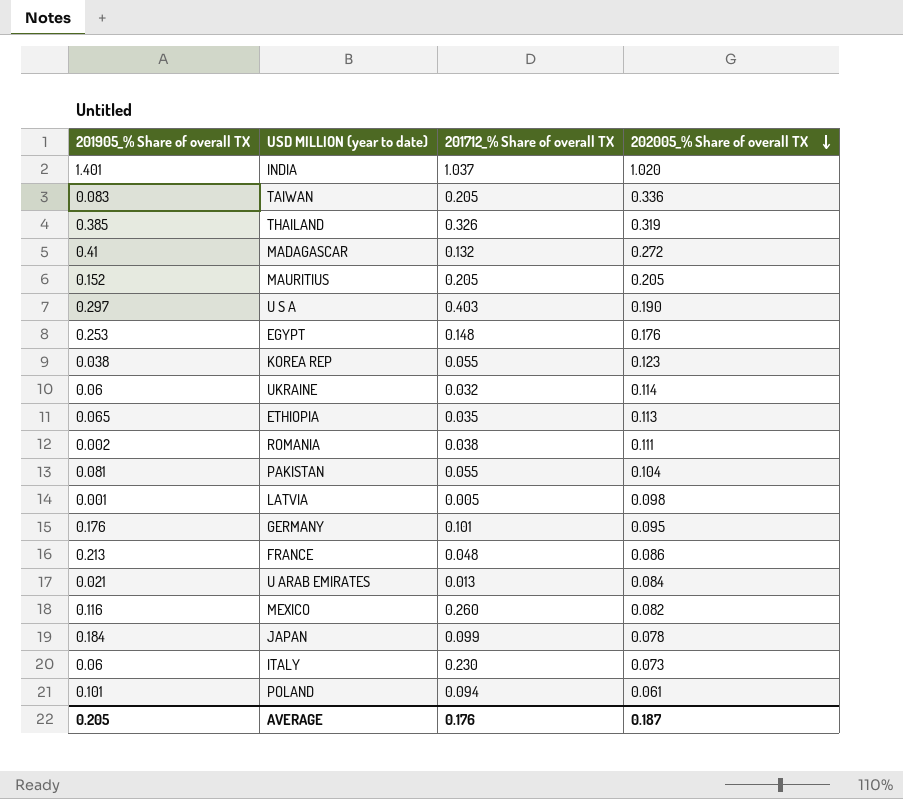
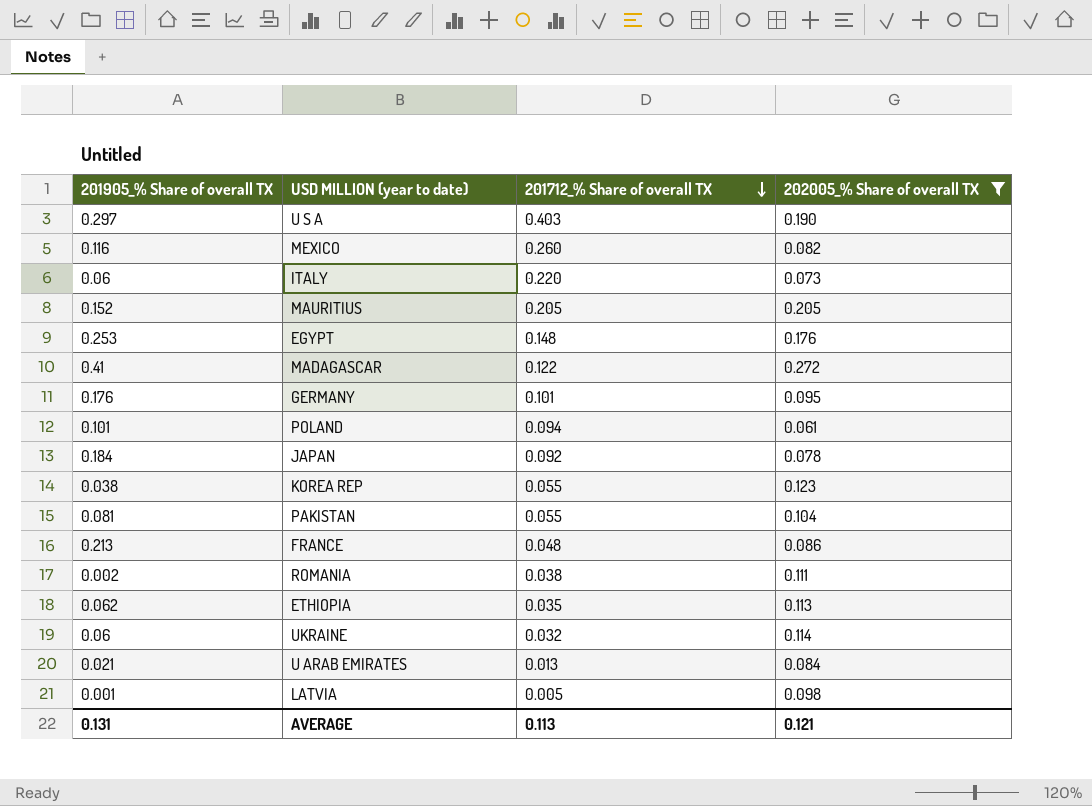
filter: none -> 202005_% Share of overall TX <= 0.272
row order: 202005_% Share of overall TX descending -> 201712_% Share of overall TX descending
ITALY | 201712_% Share of overall TX: 0.230 -> 0.220
MADAGASCAR | 201712_% Share of overall TX: 0.132 -> 0.122
JAPAN | 201712_% Share of overall TX: 0.099 -> 0.092
ETHIOPIA | 201905_% Share of overall TX: 0.065 -> 0.062
AVERAGE | 201905_% Share of overall TX: 0.205 -> 0.131
AVERAGE | 201712_% Share of overall TX: 0.176 -> 0.113
AVERAGE | 202005_% Share of overall TX: 0.187 -> 0.121

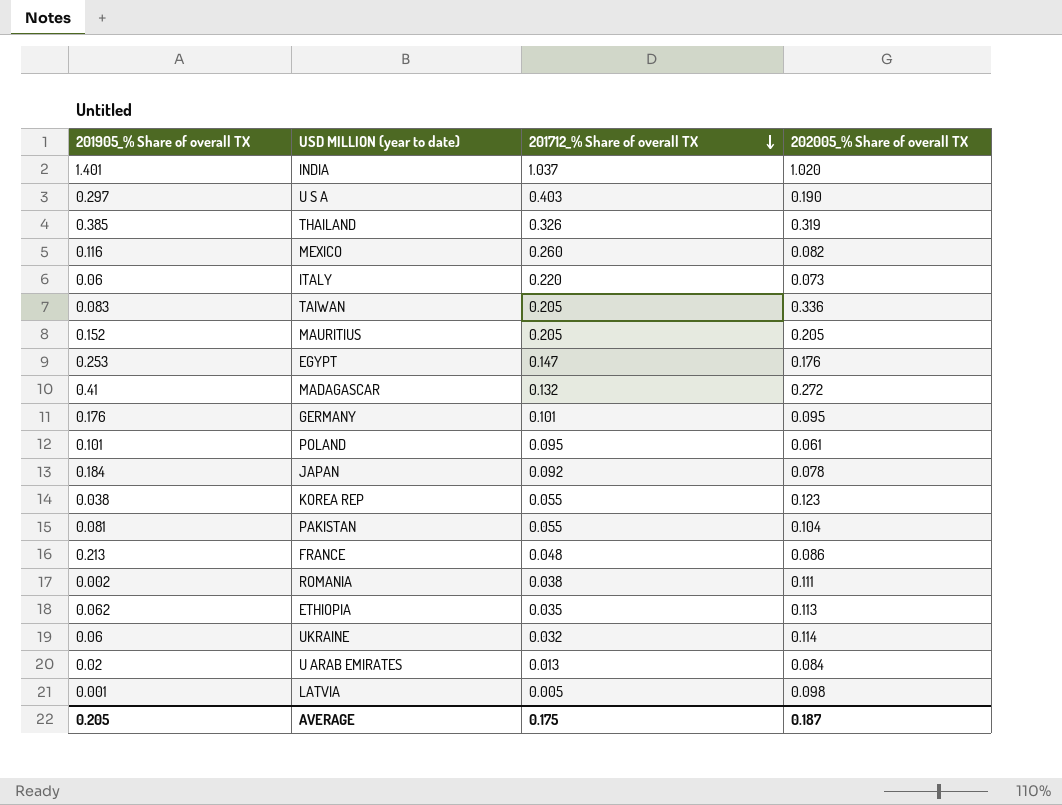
filter: 202005_% Share of overall TX <= 0.272 -> none
EGYPT | 201712_% Share of overall TX: 0.148 -> 0.147
MADAGASCAR | 201712_% Share of overall TX: 0.122 -> 0.132
POLAND | 201712_% Share of overall TX: 0.094 -> 0.095
U ARAB EMIRATES | 201905_% Share of overall TX: 0.021 -> 0.02
AVERAGE | 201905_% Share of overall TX: 0.131 -> 0.205
AVERAGE | 201712_% Share of overall TX: 0.113 -> 0.175
AVERAGE | 202005_% Share of overall TX: 0.121 -> 0.187

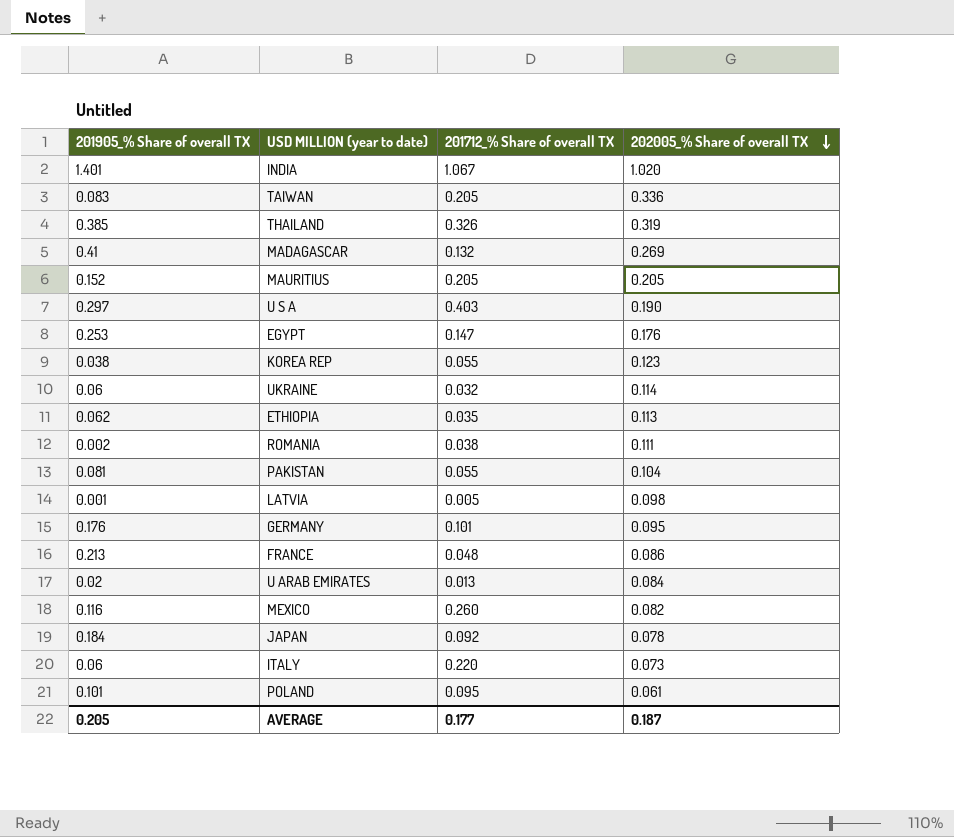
row order: 201712_% Share of overall TX descending -> 202005_% Share of overall TX descending
INDIA | 201712_% Share of overall TX: 1.037 -> 1.067
MADAGASCAR | 202005_% Share of overall TX: 0.272 -> 0.269
AVERAGE | 201712_% Share of overall TX: 0.175 -> 0.177

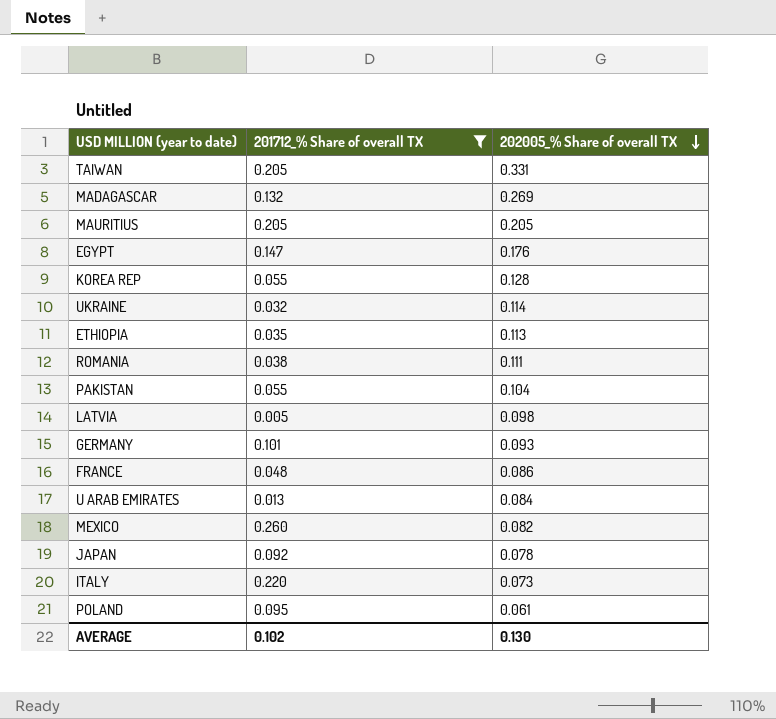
filter: none -> 201712_% Share of overall TX <= 0.260
column 201905_% Share of overall TX | position: 1 -> none
TAIWAN | 202005_% Share of overall TX: 0.336 -> 0.331
KOREA REP | 202005_% Share of overall TX: 0.123 -> 0.128
GERMANY | 202005_% Share of overall TX: 0.095 -> 0.093
AVERAGE | 201712_% Share of overall TX: 0.177 -> 0.102
AVERAGE | 202005_% Share of overall TX: 0.187 -> 0.130

